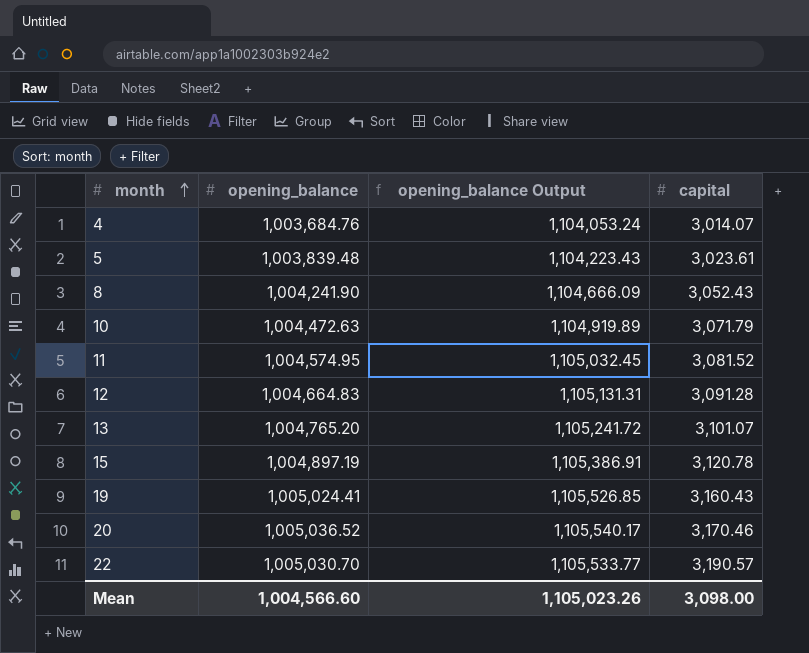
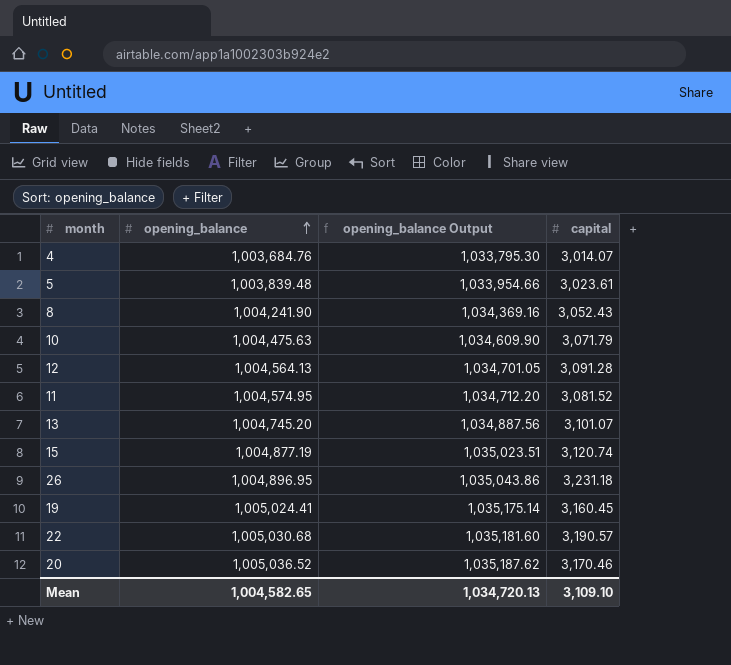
row order: month ascending -> opening_balance ascending
column opening_balance Output | formula: [opening_balance] * 1.1 -> [opening_balance] * 1.03
10 | opening_balance: 1,004,472.63 -> 1,004,475.63
12 | opening_balance: 1,004,664.83 -> 1,004,564.13
13 | opening_balance: 1,004,765.20 -> 1,004,745.20
15 | opening_balance: 1,004,897.19 -> 1,004,877.19
15 | capital: 3,120.78 -> 3,120.74
row 26: none -> 1,004,896.95 | 1,035,043.86 | 3,231.18
19 | capital: 3,160.43 -> 3,160.45
22 | opening_balance: 1,005,030.70 -> 1,005,030.68
Mean | opening_balance: 1,004,566.60 -> 1,004,582.65
Mean | opening_balance Output: 1,105,023.26 -> 1,034,720.13
Mean | capital: 3,098.00 -> 3,109.10

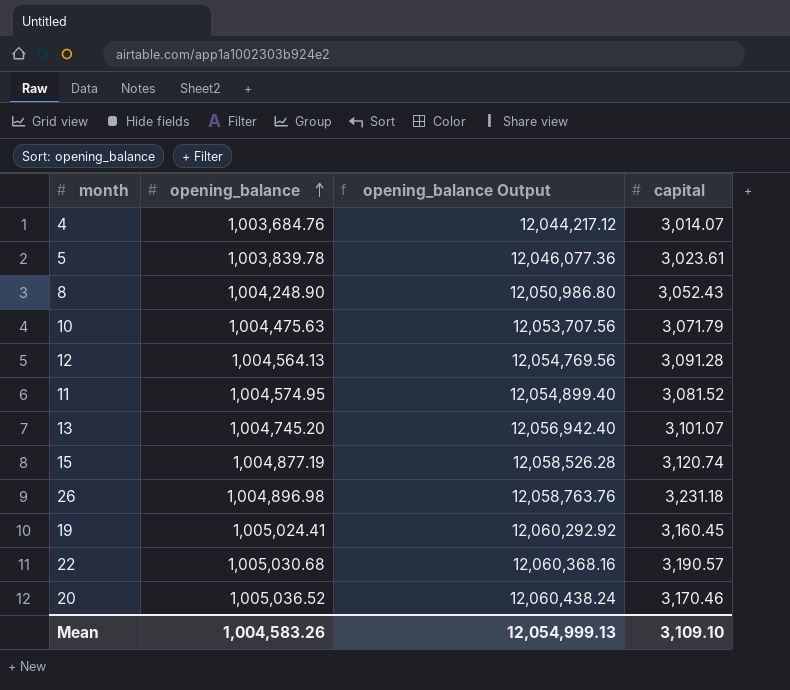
column opening_balance Output | formula: [opening_balance] * 1.03 -> [opening_balance] * 12
5 | opening_balance: 1,003,839.48 -> 1,003,839.78
8 | opening_balance: 1,004,241.90 -> 1,004,248.90
26 | opening_balance: 1,004,896.95 -> 1,004,896.98
Mean | opening_balance: 1,004,582.65 -> 1,004,583.26
Mean | opening_balance Output: 1,034,720.13 -> 12,054,999.13

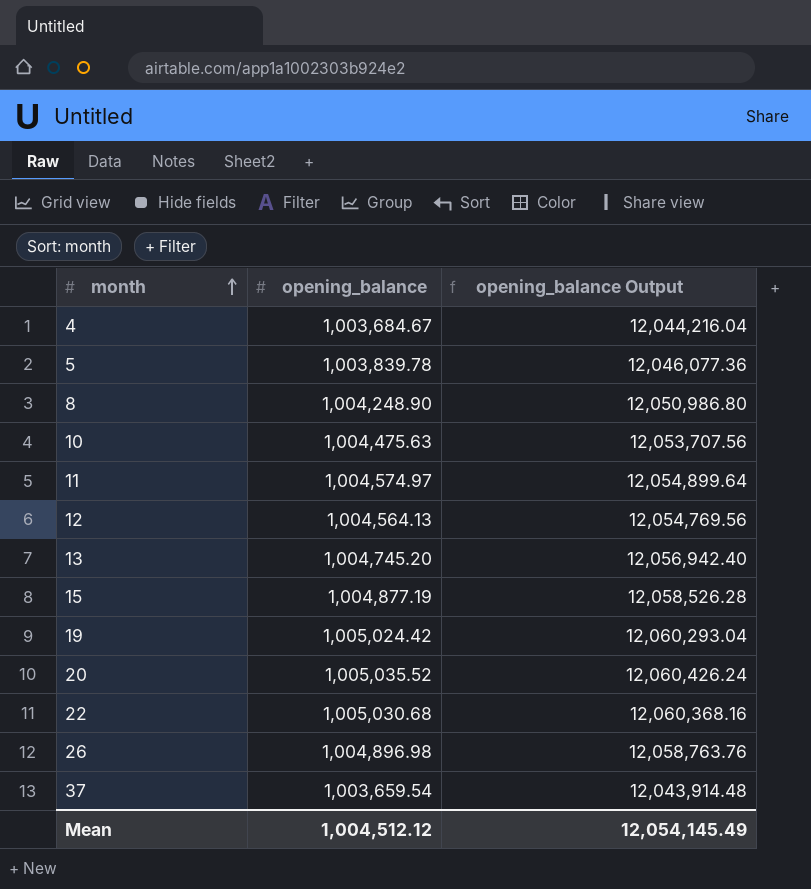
row order: opening_balance ascending -> month ascending
column capital | position: 4 -> none
4 | opening_balance: 1,003,684.76 -> 1,003,684.67
4 | opening_balance Output: 12,044,217.12 -> 12,044,216.04
11 | opening_balance: 1,004,574.95 -> 1,004,574.97
11 | opening_balance Output: 12,054,899.40 -> 12,054,899.64
19 | opening_balance: 1,005,024.41 -> 1,005,024.42
19 | opening_balance Output: 12,060,292.92 -> 12,060,293.04
20 | opening_balance: 1,005,036.52 -> 1,005,035.52
20 | opening_balance Output: 12,060,438.24 -> 12,060,426.24
row 37: none -> 1,003,659.54 | 12,043,914.48
Mean | opening_balance: 1,004,583.26 -> 1,004,512.12
Mean | opening_balance Output: 12,054,999.13 -> 12,054,145.49

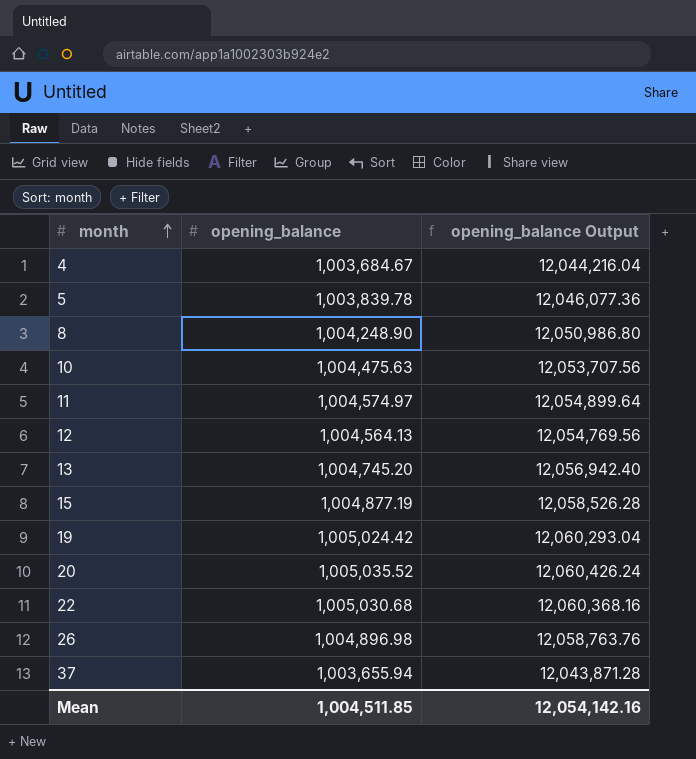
37 | opening_balance: 1,003,659.54 -> 1,003,655.94
37 | opening_balance Output: 12,043,914.48 -> 12,043,871.28
Mean | opening_balance: 1,004,512.12 -> 1,004,511.85
Mean | opening_balance Output: 12,054,145.49 -> 12,054,142.16

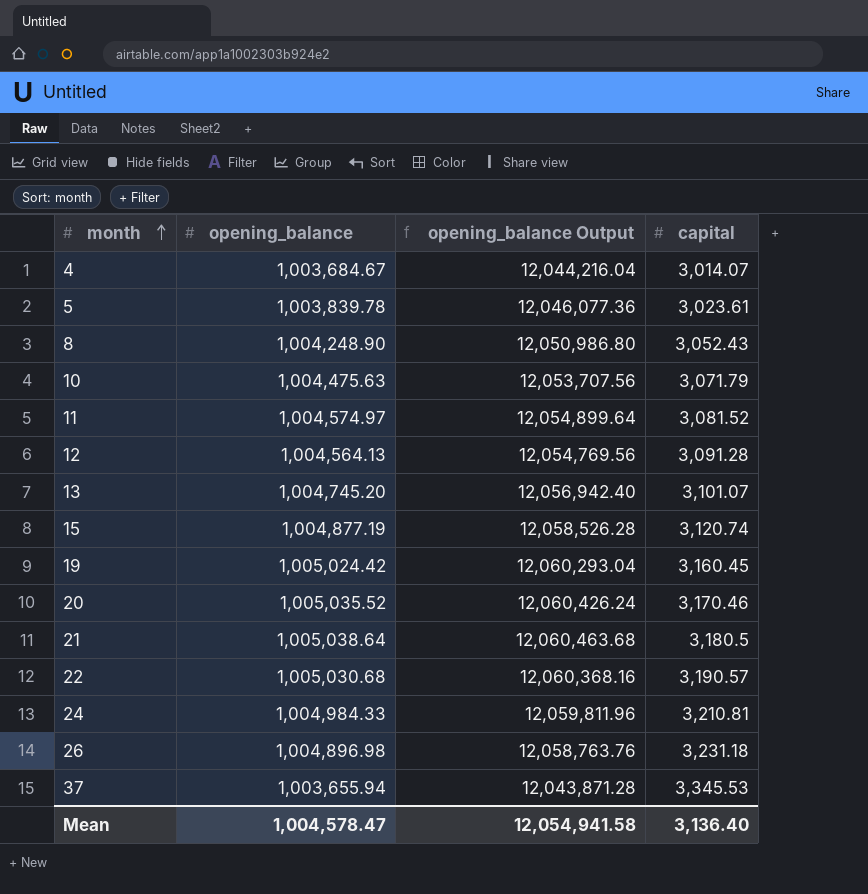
column capital | position: none -> 4
row 21: none -> 1,005,038.64 | 12,060,463.68 | 3,180.5
row 24: none -> 1,004,984.33 | 12,059,811.96 | 3,210.81
Mean | opening_balance: 1,004,511.85 -> 1,004,578.47
Mean | opening_balance Output: 12,054,142.16 -> 12,054,941.58

